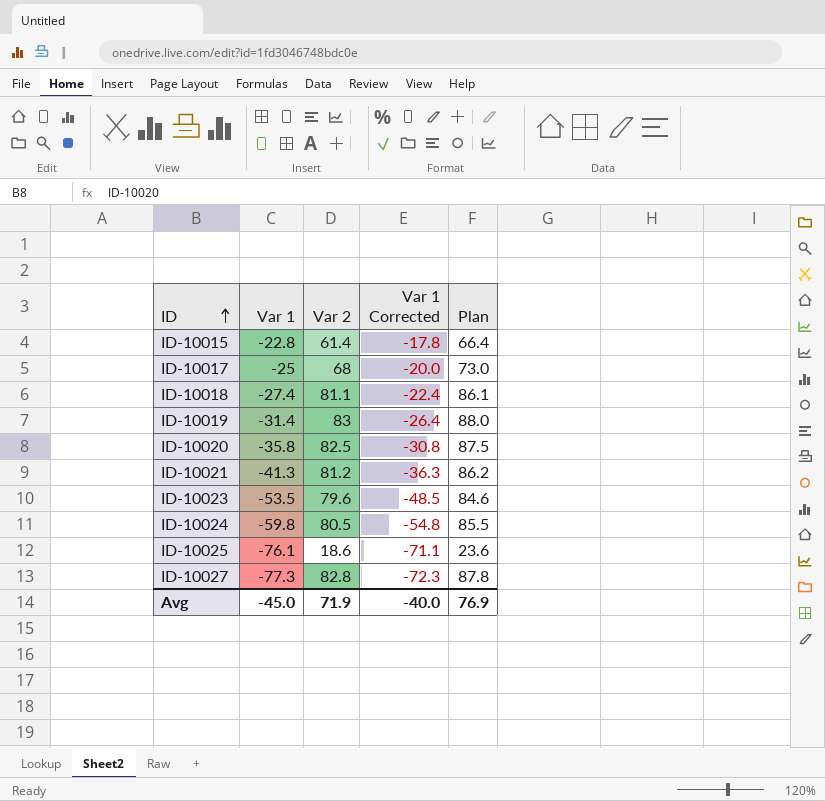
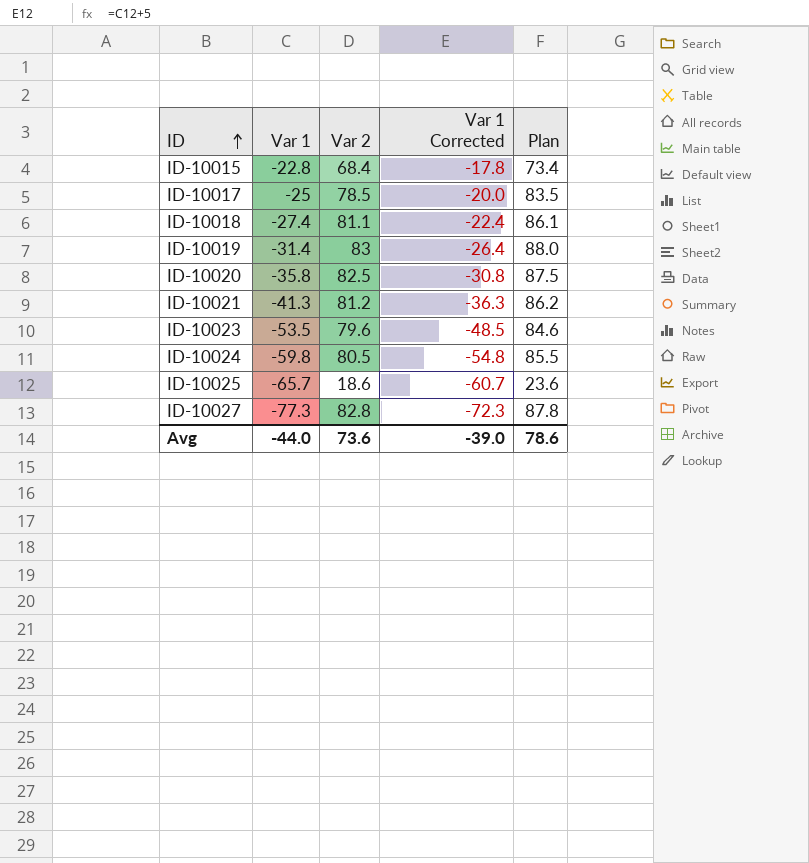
ID-10015 | Var 2: 61.4 -> 68.4
ID-10015 | Plan: 66.4 -> 73.4
ID-10017 | Var 2: 68 -> 78.5
ID-10017 | Plan: 73.0 -> 83.5
ID-10025 | Var 1: -76.1 -> -65.7
ID-10025 | Var 1 Corrected: -71.1 -> -60.7
Avg | Var 1: -45.0 -> -44.0
Avg | Var 2: 71.9 -> 73.6
Avg | Var 1 Corrected: -40.0 -> -39.0
Avg | Plan: 76.9 -> 78.6

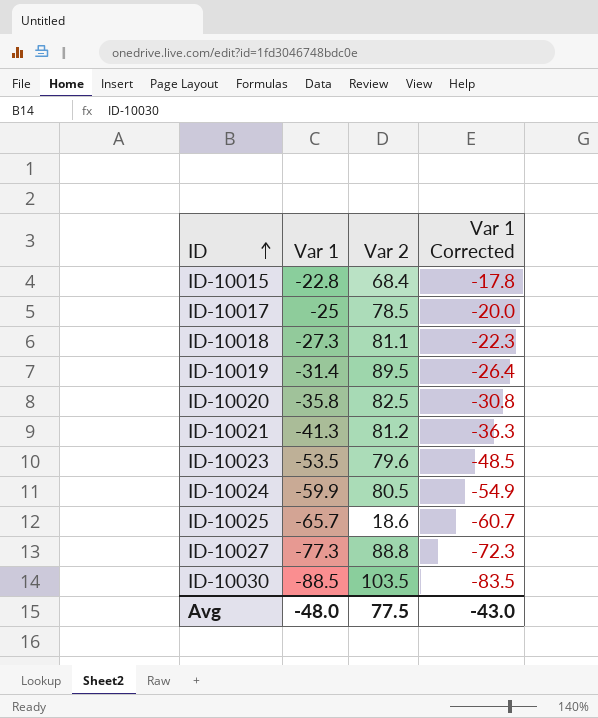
column Plan | formula: [Var 2] + 5 -> none
ID-10018 | Var 1: -27.4 -> -27.3
ID-10018 | Var 1 Corrected: -22.4 -> -22.3
ID-10019 | Var 2: 83 -> 89.5
ID-10024 | Var 1: -59.8 -> -59.9
ID-10024 | Var 1 Corrected: -54.8 -> -54.9
ID-10027 | Var 2: 82.8 -> 88.8
row ID-10030: none -> -88.5 | 103.5 | -83.5
Avg | Var 1: -44.0 -> -48.0
Avg | Var 2: 73.6 -> 77.5
Avg | Var 1 Corrected: -39.0 -> -43.0

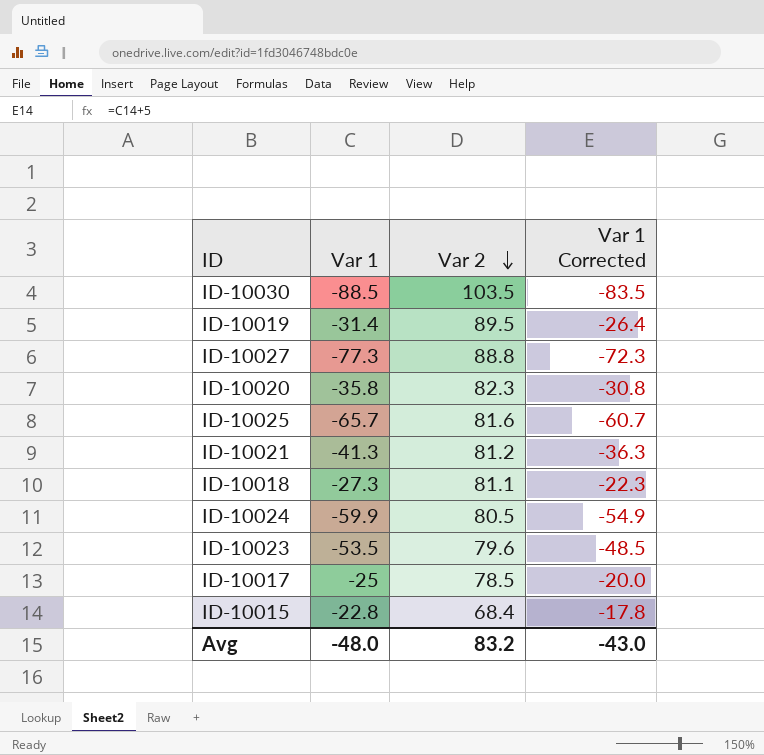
row order: ID ascending -> Var 2 descending
ID-10020 | Var 2: 82.5 -> 82.3
ID-10025 | Var 2: 18.6 -> 81.6
Avg | Var 2: 77.5 -> 83.2

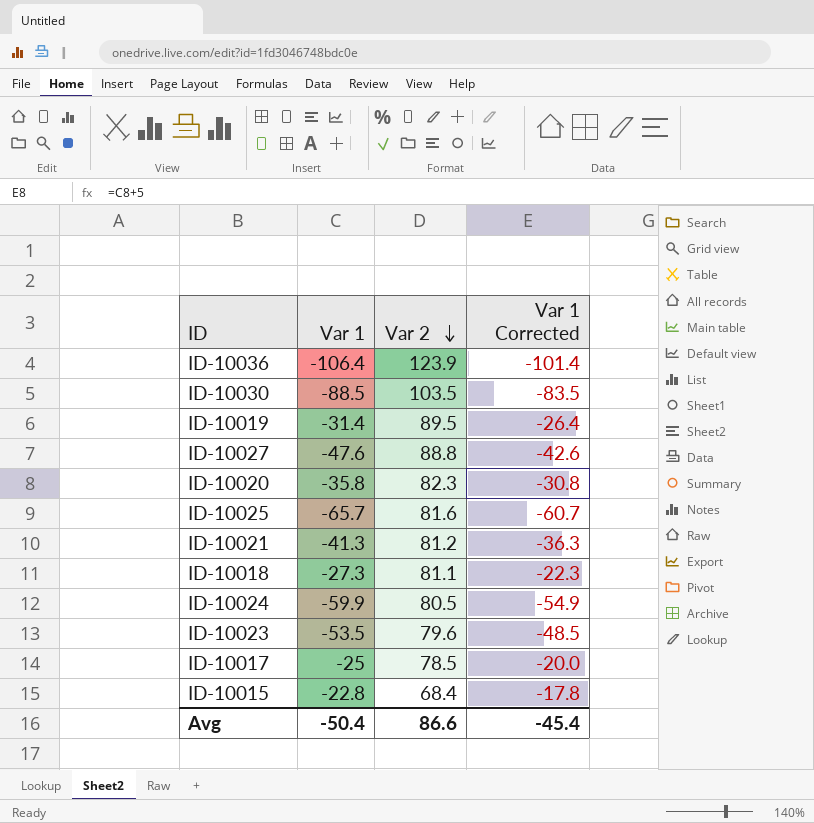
row ID-10036: none -> -106.4 | 123.9 | -101.4
ID-10027 | Var 1: -77.3 -> -47.6
ID-10027 | Var 1 Corrected: -72.3 -> -42.6
Avg | Var 1: -48.0 -> -50.4
Avg | Var 2: 83.2 -> 86.6
Avg | Var 1 Corrected: -43.0 -> -45.4

